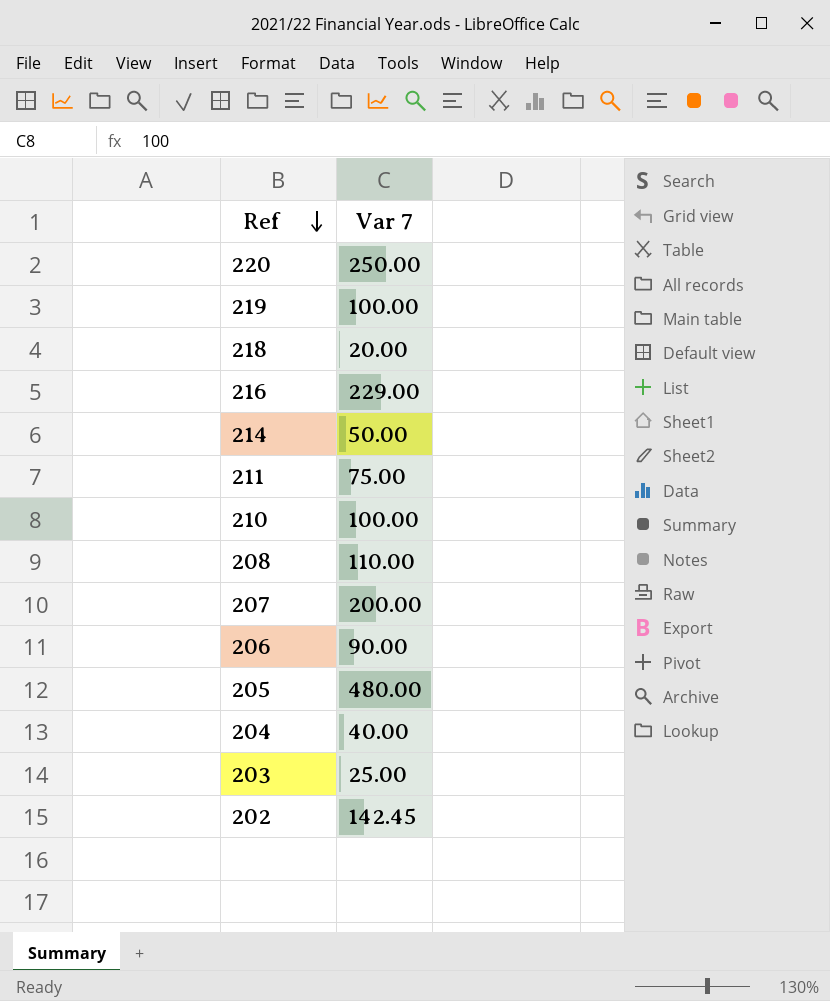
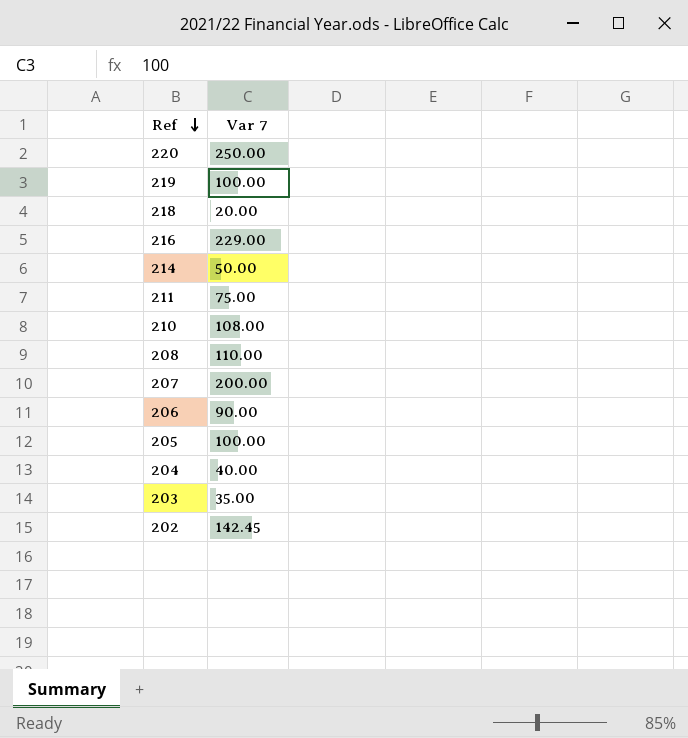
210 | Var 7: 100.00 -> 108.00
205 | Var 7: 480.00 -> 100.00
203 | Var 7: 25.00 -> 35.00

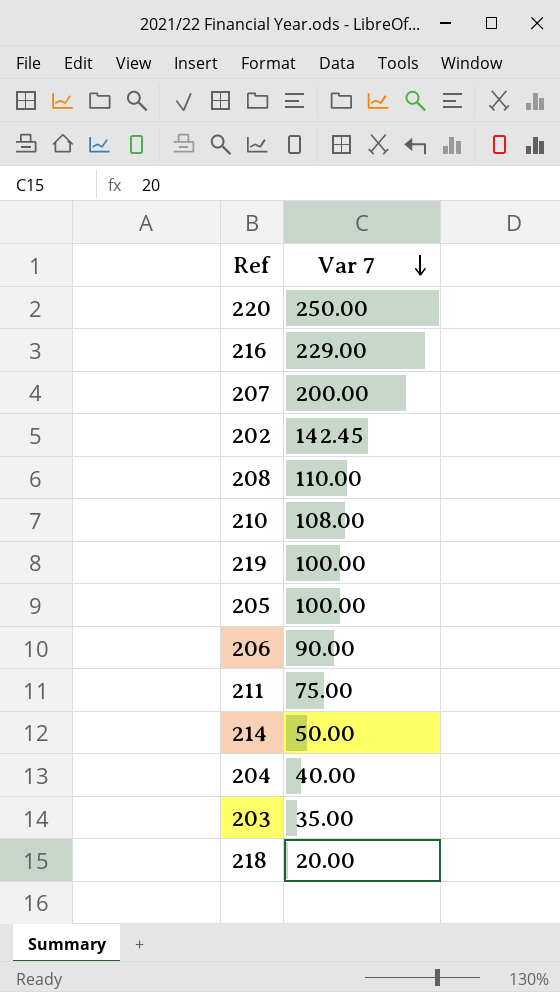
row order: Ref descending -> Var 7 descending

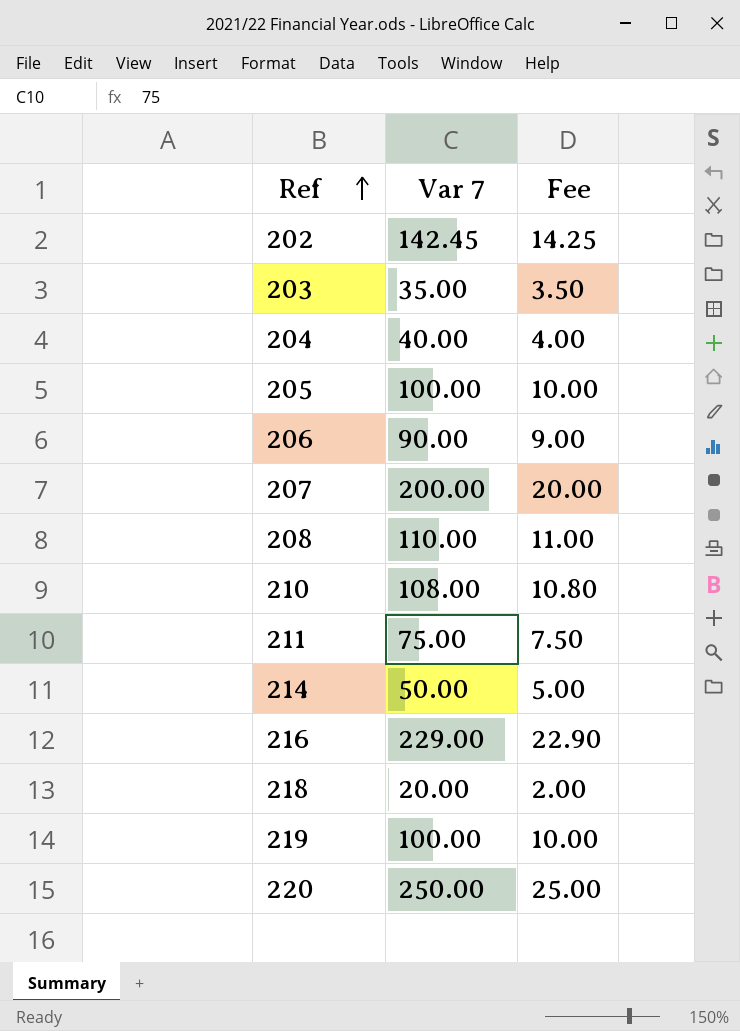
row order: Var 7 descending -> Ref ascending
column Fee | formula: none -> [Var 7] * 0.1

